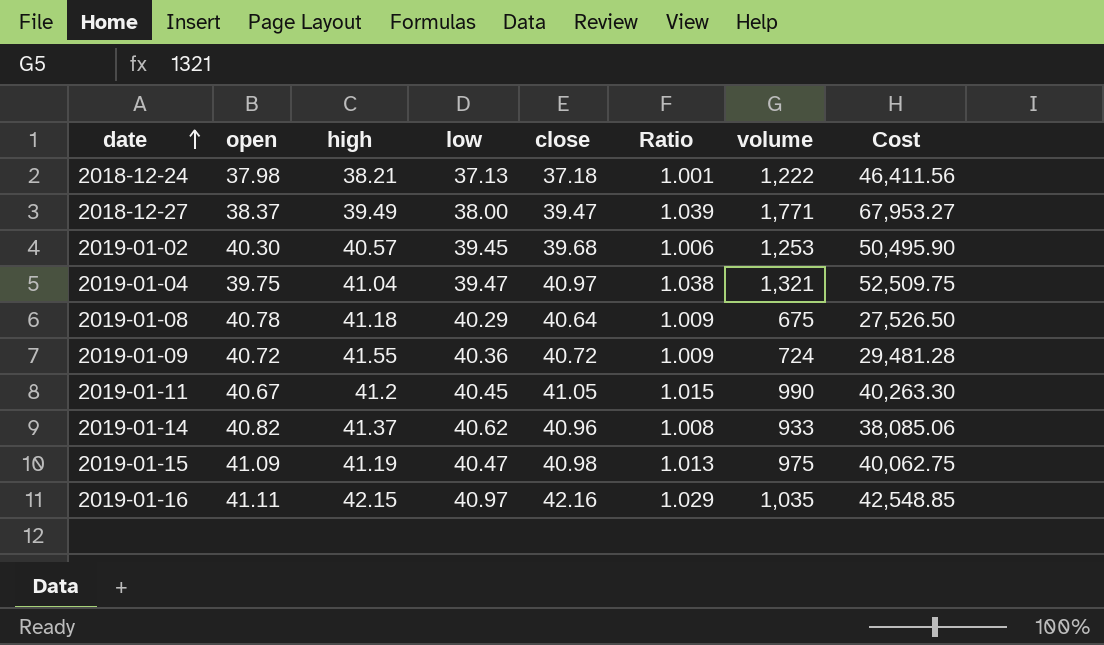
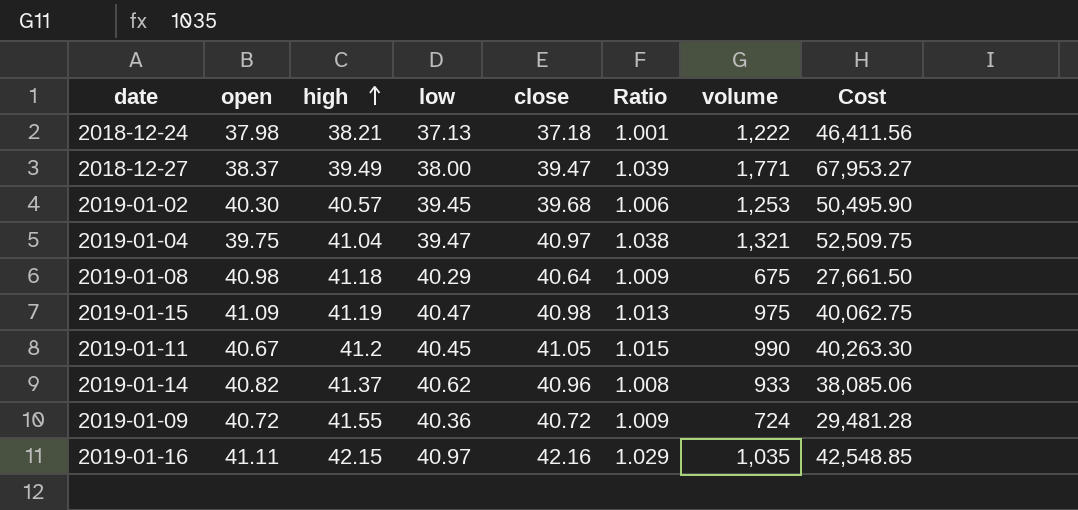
row order: date ascending -> high ascending
2019-01-08 | open: 40.78 -> 40.98
2019-01-08 | Cost: 27,526.50 -> 27,661.50

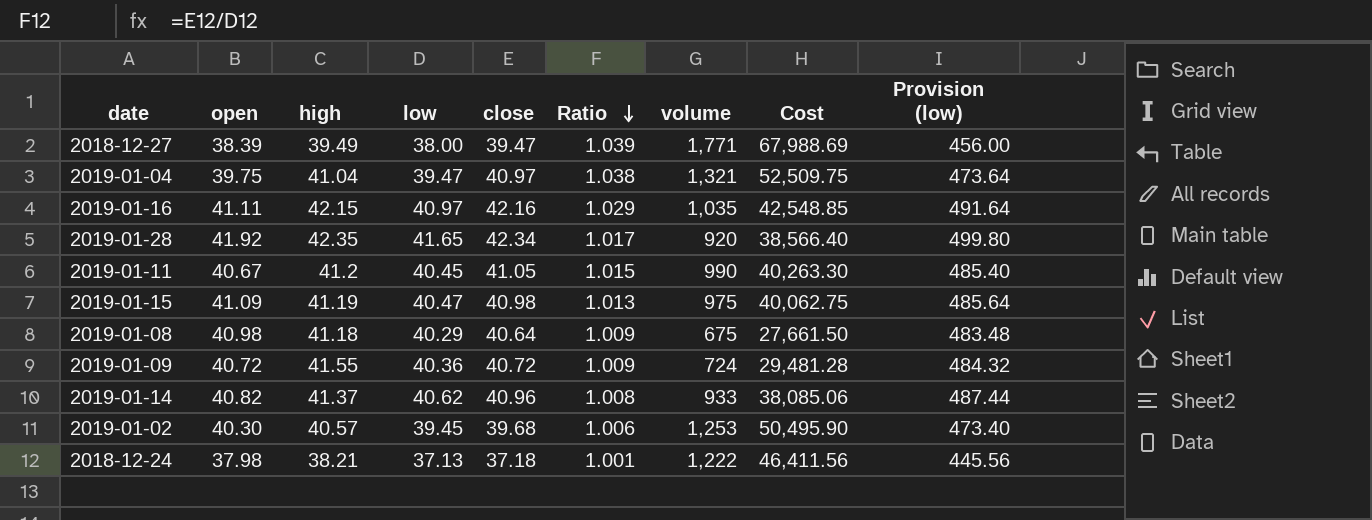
row order: high ascending -> Ratio descending
column Provision (low) | formula: none -> [low] * 12
2018-12-27 | open: 38.37 -> 38.39
2018-12-27 | Cost: 67,953.27 -> 67,988.69
row 2019-01-28: none -> 41.92 | 42.35 | 41.65 | 42.34 | 1.017 | 920 | 38,566.40 | 499.80

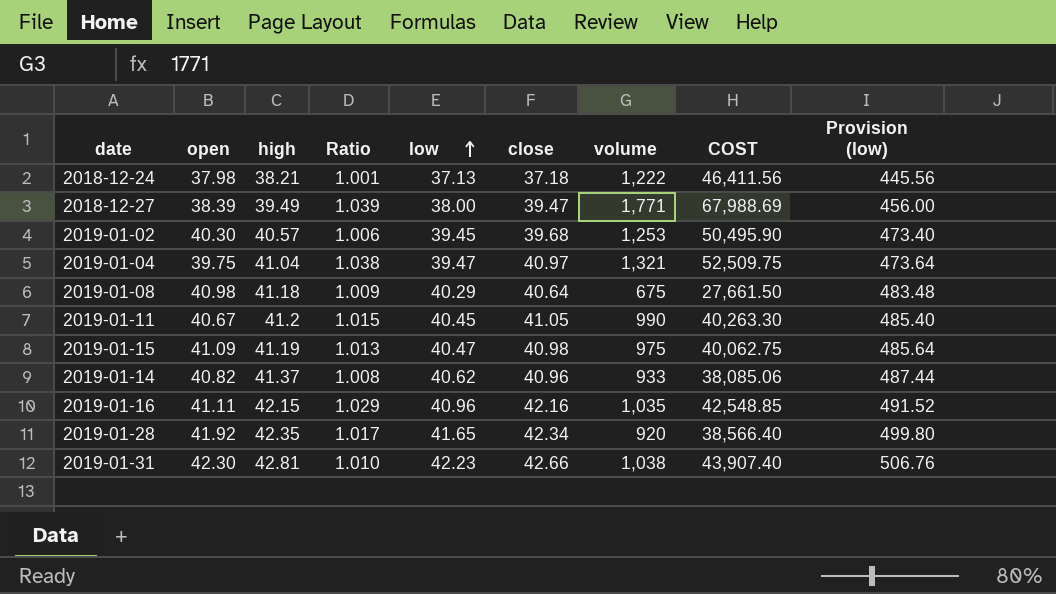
row order: Ratio descending -> low ascending
column Ratio | position: 6 -> 4
column name: Cost -> COST
row 2019-01-09: 40.72 | 41.55 | 40.36 | 40.72 | 1.009 | 724 | 29,481.28 | 484.32 -> none
2019-01-16 | low: 40.97 -> 40.96
2019-01-16 | Provision (low): 491.64 -> 491.52
row 2019-01-31: none -> 42.30 | 42.81 | 1.010 | 42.23 | 42.66 | 1,038 | 43,907.40 | 506.76

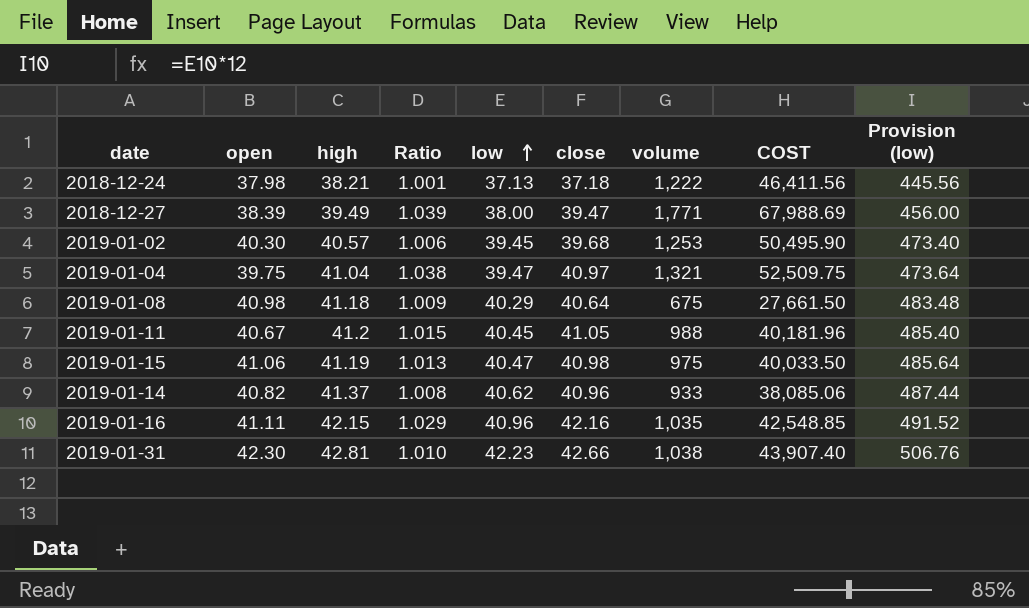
row 2019-01-28: 41.92 | 42.35 | 1.017 | 41.65 | 42.34 | 920 | 38,566.40 | 499.80 -> none
2019-01-11 | volume: 990 -> 988
2019-01-11 | COST: 40,263.30 -> 40,181.96
2019-01-15 | open: 41.09 -> 41.06
2019-01-15 | COST: 40,062.75 -> 40,033.50

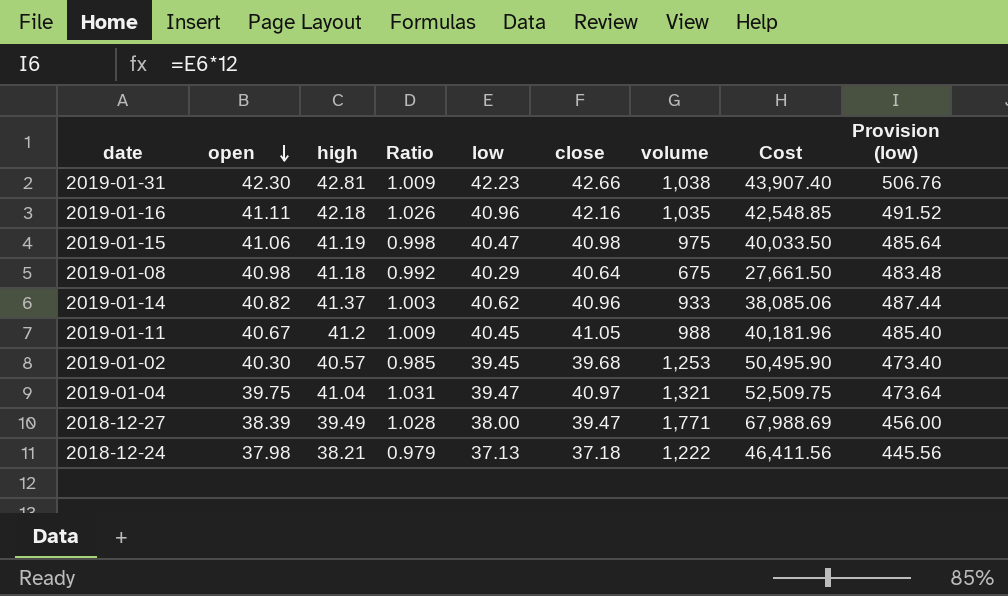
row order: low ascending -> open descending
column Ratio | formula: [close] / [low] -> [close] / [open]
column name: COST -> Cost
2019-01-16 | high: 42.15 -> 42.18

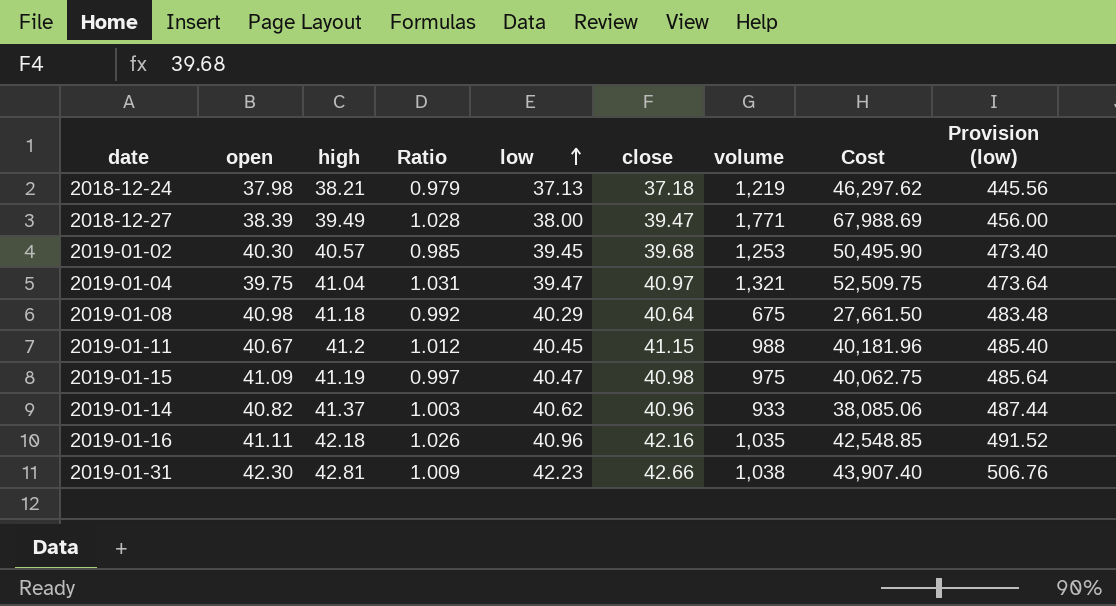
row order: open descending -> low ascending
2018-12-24 | volume: 1,222 -> 1,219
2018-12-24 | Cost: 46,411.56 -> 46,297.62
2019-01-11 | Ratio: 1.009 -> 1.012
2019-01-11 | close: 41.05 -> 41.15
2019-01-15 | open: 41.06 -> 41.09
2019-01-15 | Ratio: 0.998 -> 0.997
2019-01-15 | Cost: 40,033.50 -> 40,062.75

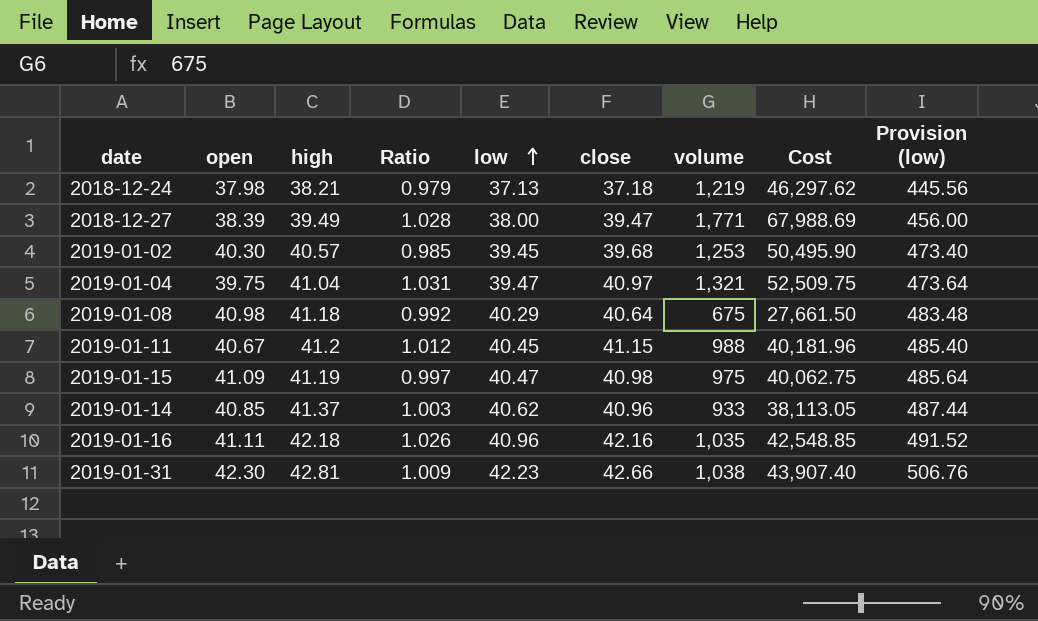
2019-01-14 | open: 40.82 -> 40.85
2019-01-14 | Cost: 38,085.06 -> 38,113.05

